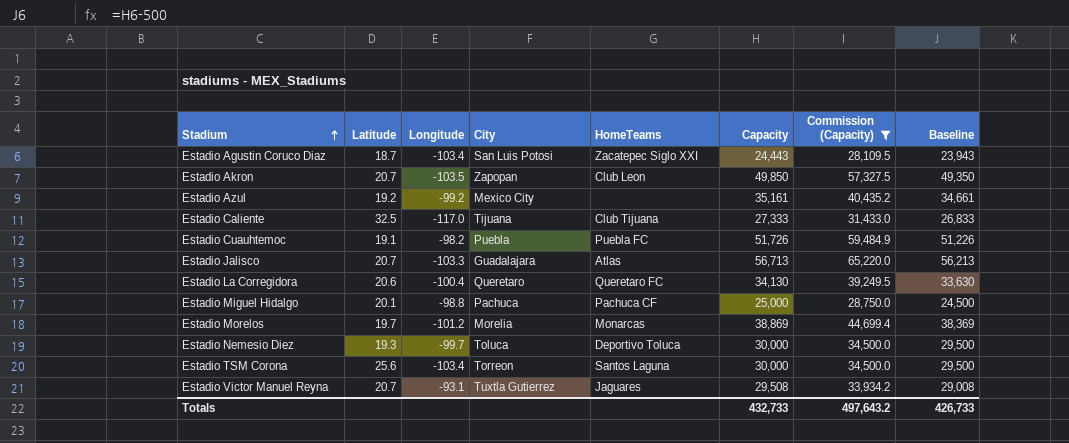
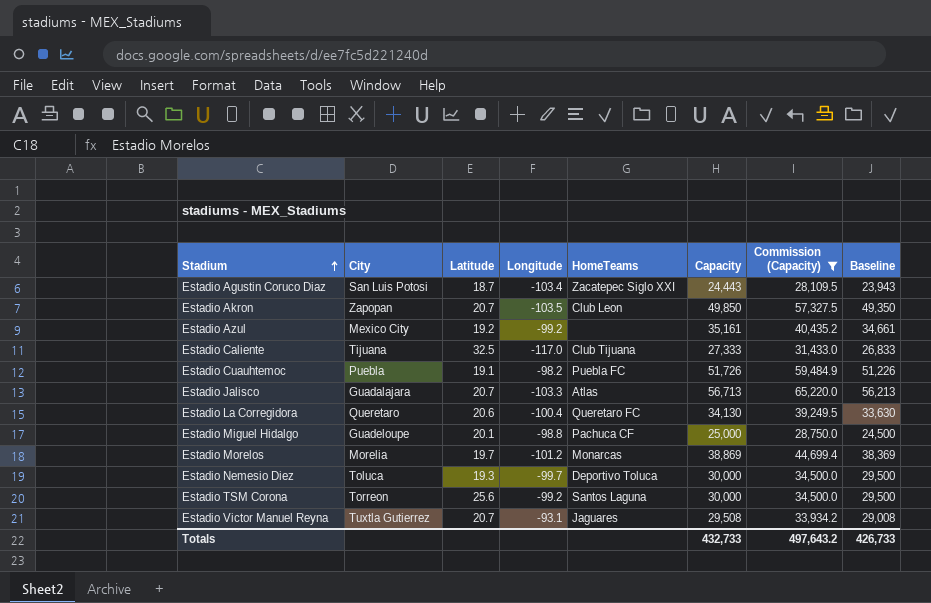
column City | position: 4 -> 2
Estadio Miguel Hidalgo | City: Pachuca -> Guadeloupe
Estadio TSM Corona | Longitude: -103.4 -> -99.2

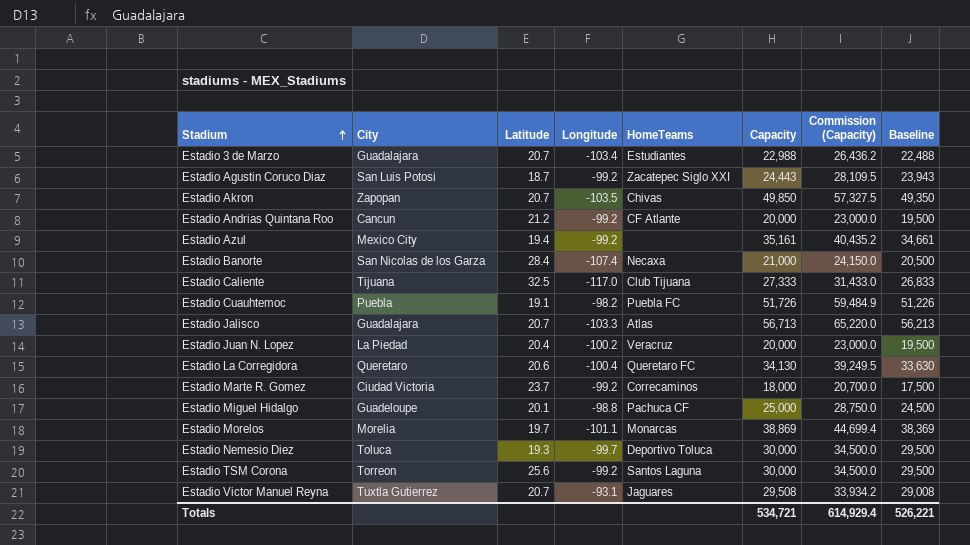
filter: Commission (Capacity) >= 28,109.5 -> none
Estadio Agustin Coruco Diaz | Longitude: -103.4 -> -99.2
Estadio Akron | HomeTeams: Club Leon -> Chivas
Estadio Azul | Latitude: 19.2 -> 19.4
Estadio Morelos | Longitude: -101.2 -> -101.1
Totals | Capacity: 432,733 -> 534,721
Totals | Commission (Capacity): 497,643.2 -> 614,929.4
Totals | Baseline: 426,733 -> 526,221

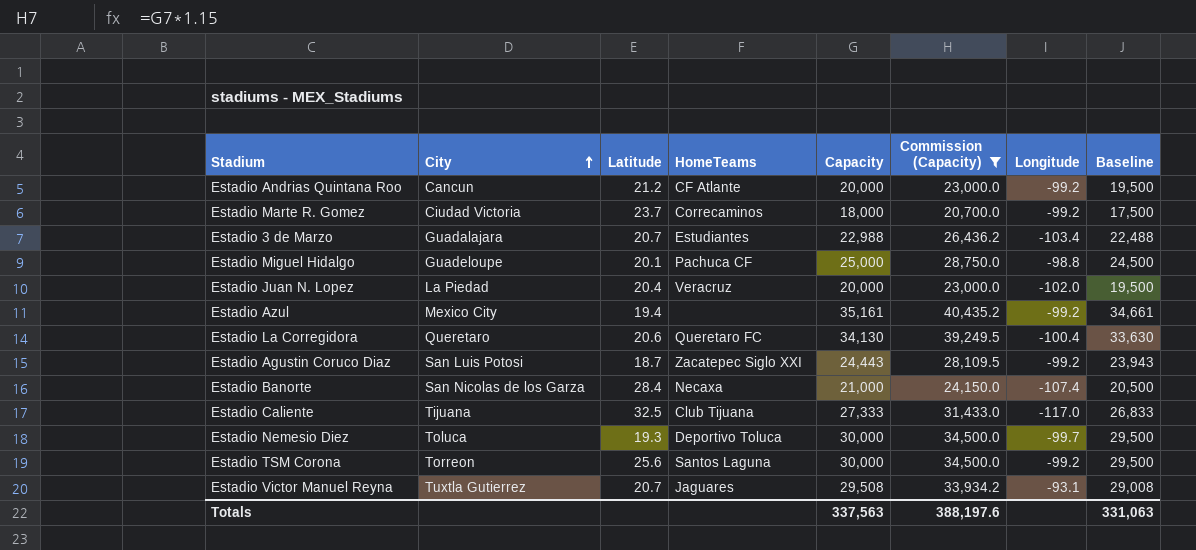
filter: none -> Commission (Capacity) <= 40,435.2
row order: Stadium ascending -> City ascending
column Longitude | position: 4 -> 7
Estadio Juan N. Lopez | Longitude: -100.2 -> -102.0
Totals | Capacity: 534,721 -> 337,563
Totals | Commission (Capacity): 614,929.4 -> 388,197.6
Totals | Baseline: 526,221 -> 331,063

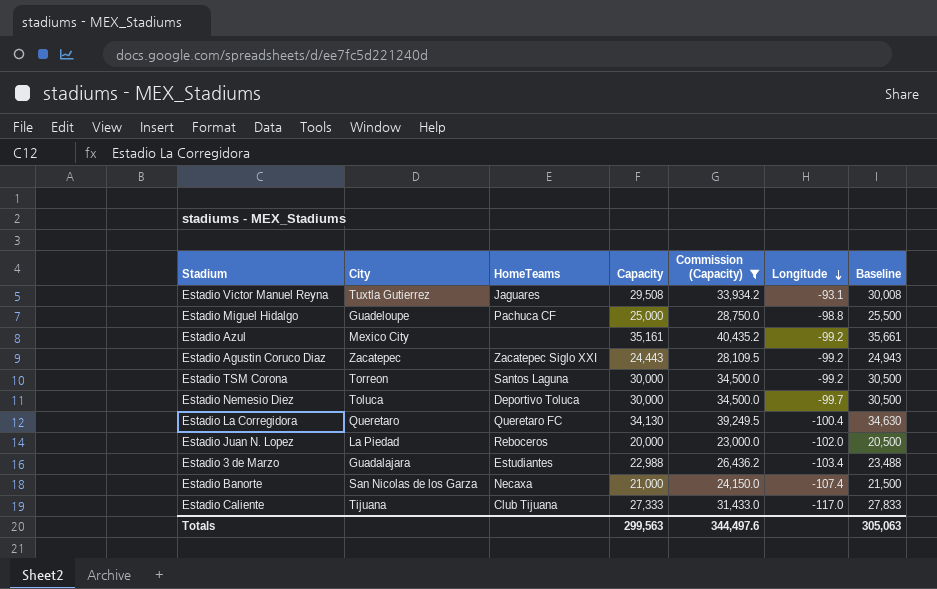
row order: City ascending -> Longitude descending
column Latitude | position: 3 -> none
column Baseline | formula: [Capacity] - 500 -> [Capacity] + 500
row Estadio Andrias Quintana Roo: Cancun | 21.2 | CF Atlante | 20,000 | 23,000.0 | -99.2 | 19,500 -> none
row Estadio Marte R. Gomez: Ciudad Victoria | 23.7 | Correcaminos | 18,000 | 20,700.0 | -99.2 | 17,500 -> none
Estadio Agustin Coruco Diaz | City: San Luis Potosi -> Zacatepec
Estadio Juan N. Lopez | HomeTeams: Veracruz -> Reboceros
Totals | Capacity: 337,563 -> 299,563
Totals | Commission (Capacity): 388,197.6 -> 344,497.6
Totals | Baseline: 331,063 -> 305,063

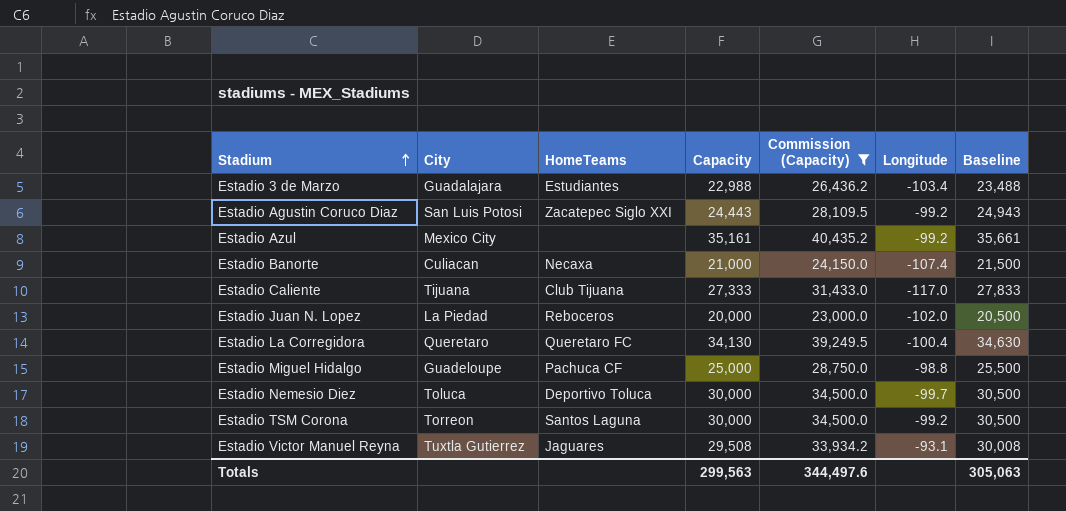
row order: Longitude descending -> Stadium ascending
Estadio Agustin Coruco Diaz | City: Zacatepec -> San Luis Potosi
Estadio Banorte | City: San Nicolas de los Garza -> Culiacan

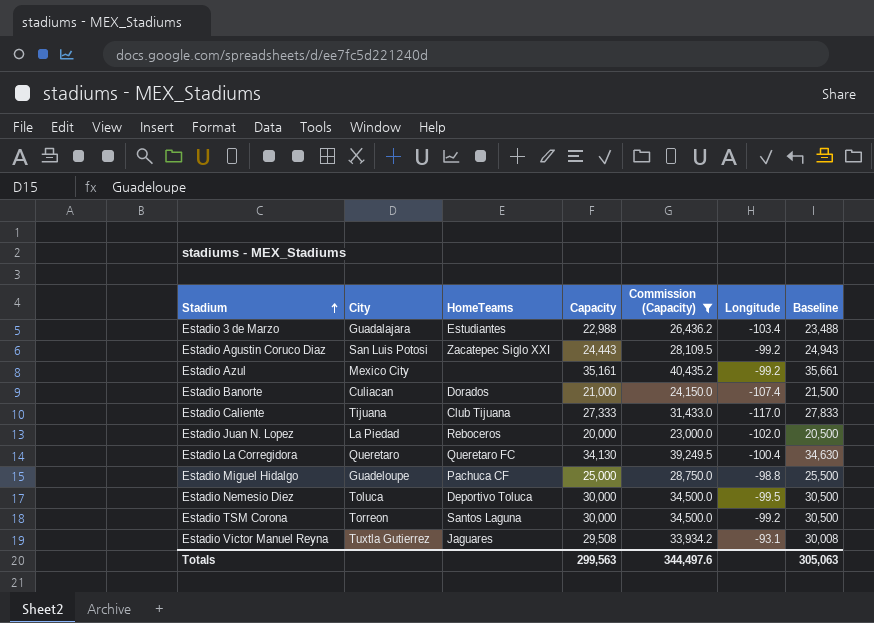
Estadio Banorte | HomeTeams: Necaxa -> Dorados
Estadio Nemesio Diez | Longitude: -99.7 -> -99.5

